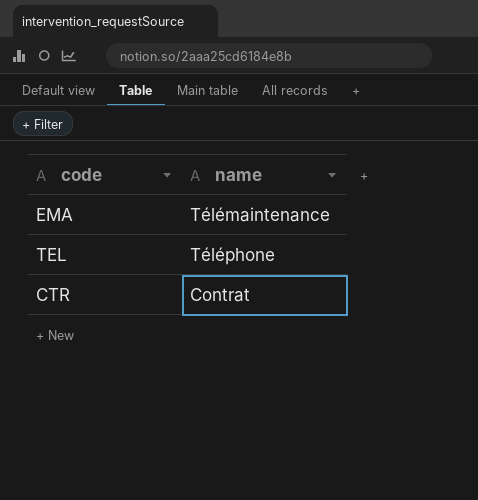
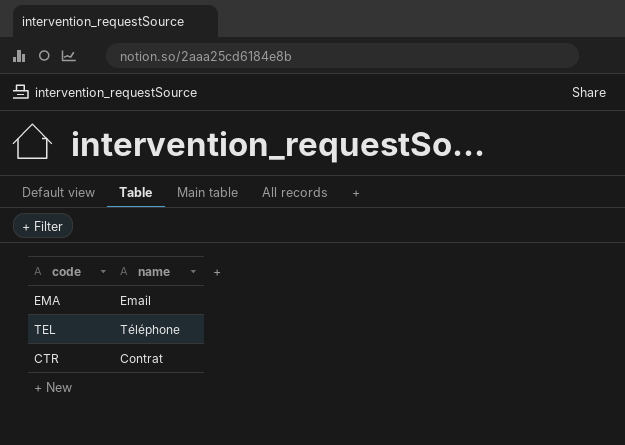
EMA | name: Télémaintenance -> Email

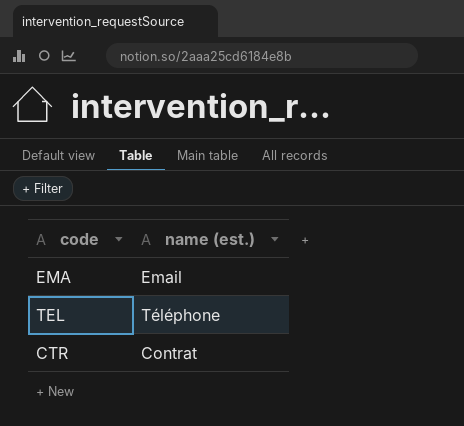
column name: name -> name (est.)

